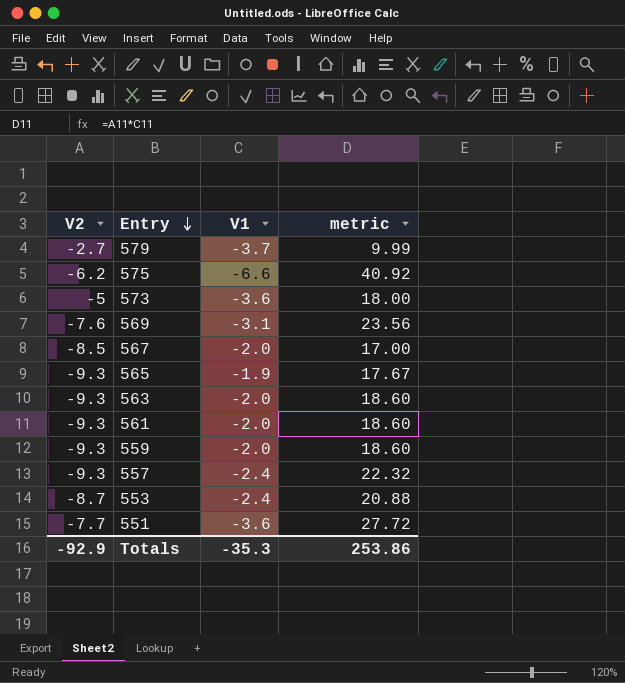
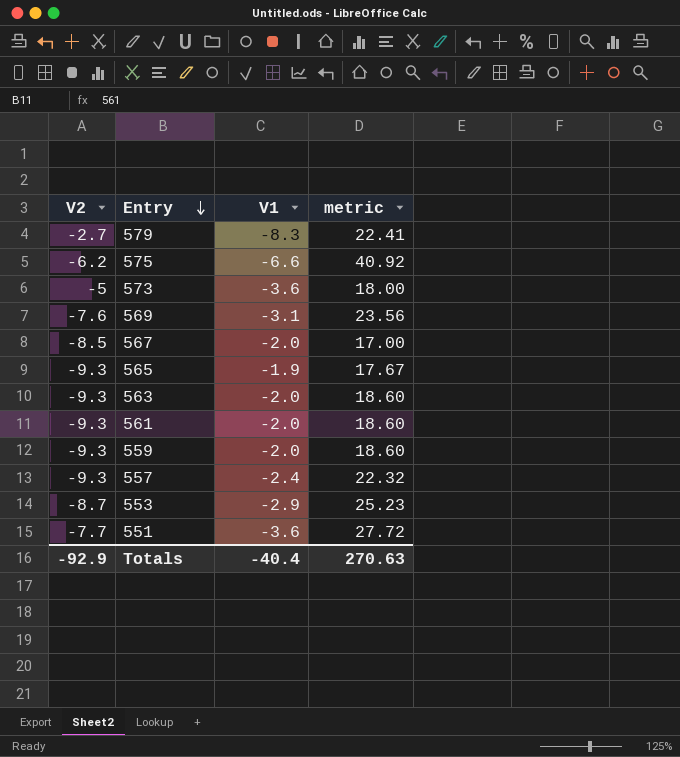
579 | V1: -3.7 -> -8.3
579 | metric: 9.99 -> 22.41
553 | V1: -2.4 -> -2.9
553 | metric: 20.88 -> 25.23
Totals | V1: -35.3 -> -40.4
Totals | metric: 253.86 -> 270.63

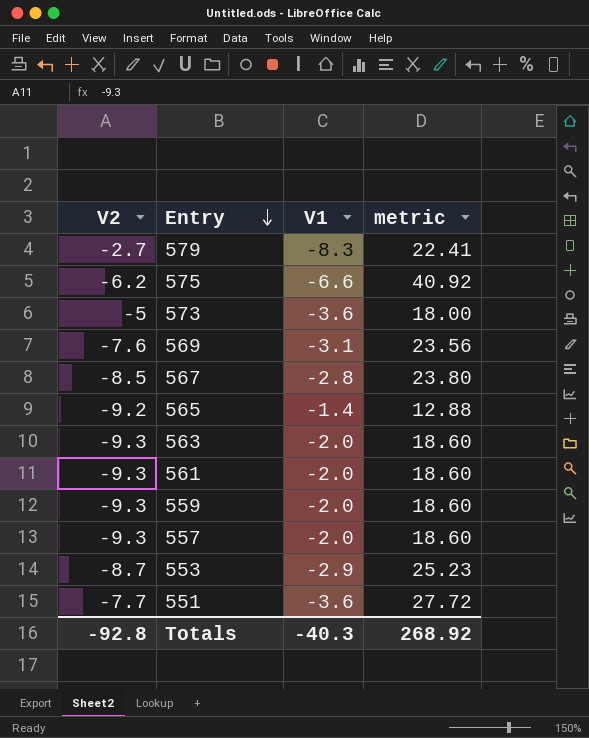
567 | V1: -2.0 -> -2.8
567 | metric: 17.00 -> 23.80
565 | V2: -9.3 -> -9.2
565 | V1: -1.9 -> -1.4
565 | metric: 17.67 -> 12.88
557 | V1: -2.4 -> -2.0
557 | metric: 22.32 -> 18.60
Totals | V2: -92.9 -> -92.8
Totals | V1: -40.4 -> -40.3
Totals | metric: 270.63 -> 268.92

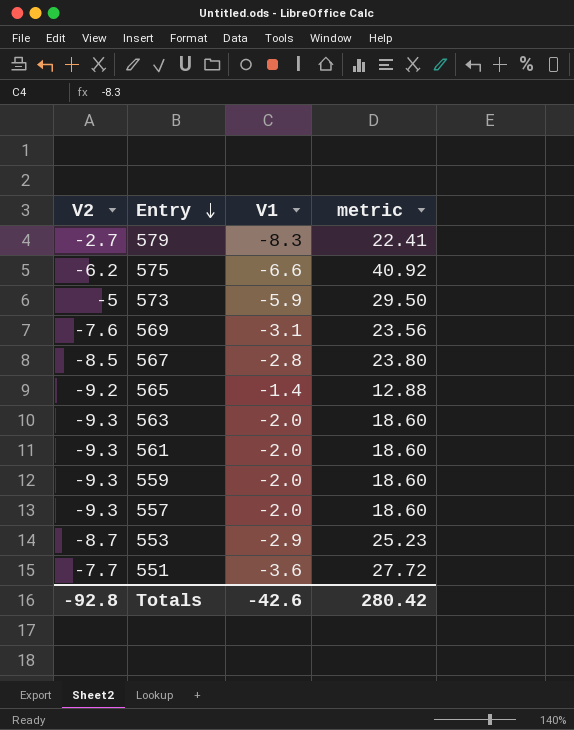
573 | V1: -3.6 -> -5.9
573 | metric: 18.00 -> 29.50
Totals | V1: -40.3 -> -42.6
Totals | metric: 268.92 -> 280.42

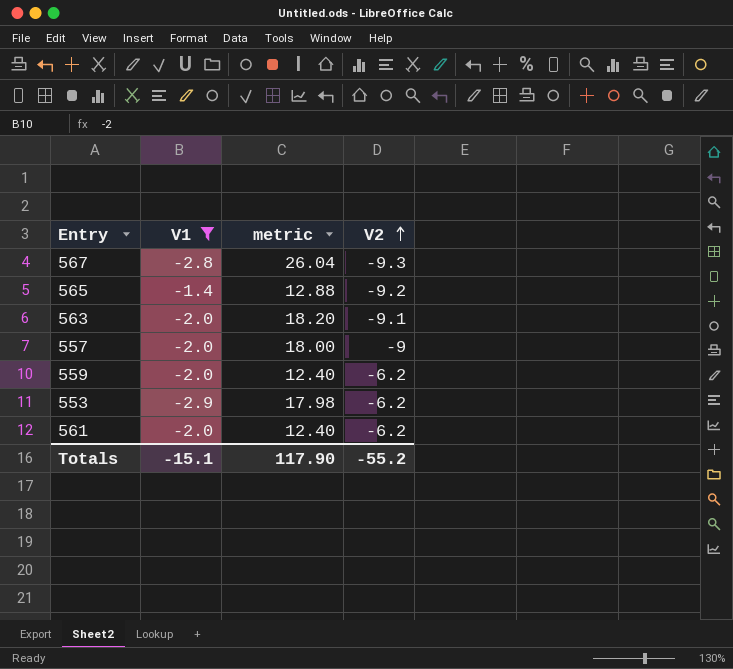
filter: none -> V1 >= -2.9
row order: Entry descending -> V2 ascending
column V2 | position: 1 -> 4
567 | metric: 23.80 -> 26.04
567 | V2: -8.5 -> -9.3
563 | metric: 18.60 -> 18.20
563 | V2: -9.3 -> -9.1
557 | metric: 18.60 -> 18.00
557 | V2: -9.3 -> -9
559 | metric: 18.60 -> 12.40
559 | V2: -9.3 -> -6.2
553 | metric: 25.23 -> 17.98
553 | V2: -8.7 -> -6.2
561 | metric: 18.60 -> 12.40
561 | V2: -9.3 -> -6.2
Totals | V1: -42.6 -> -15.1
Totals | metric: 280.42 -> 117.90
Totals | V2: -92.8 -> -55.2

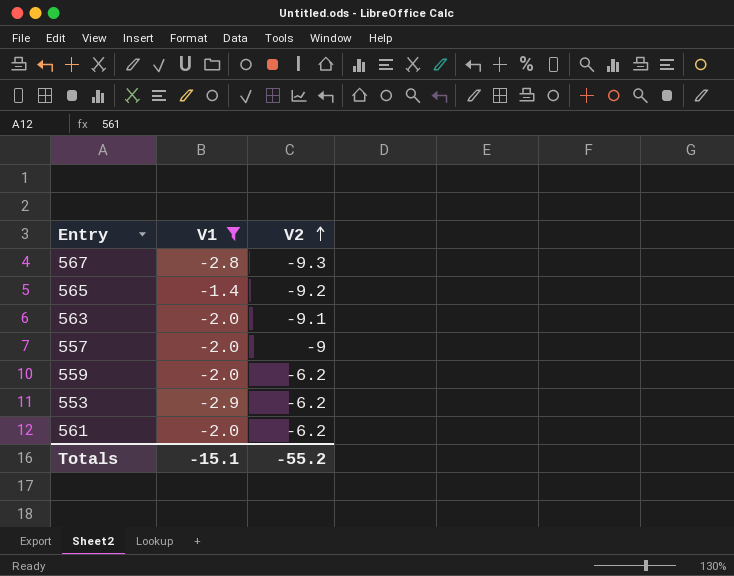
column metric | formula: [V1] * [V2] -> none

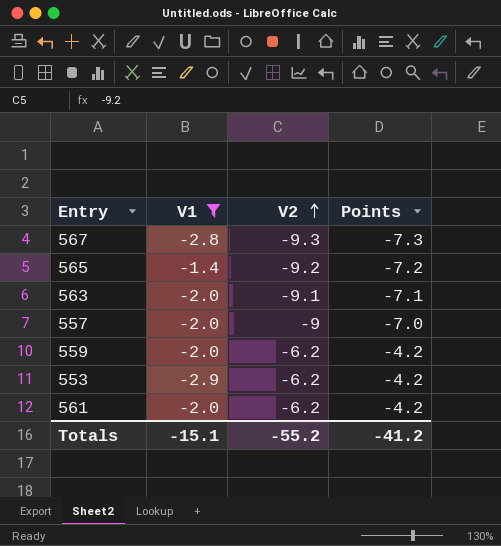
column Points | formula: none -> [V2] + 2

